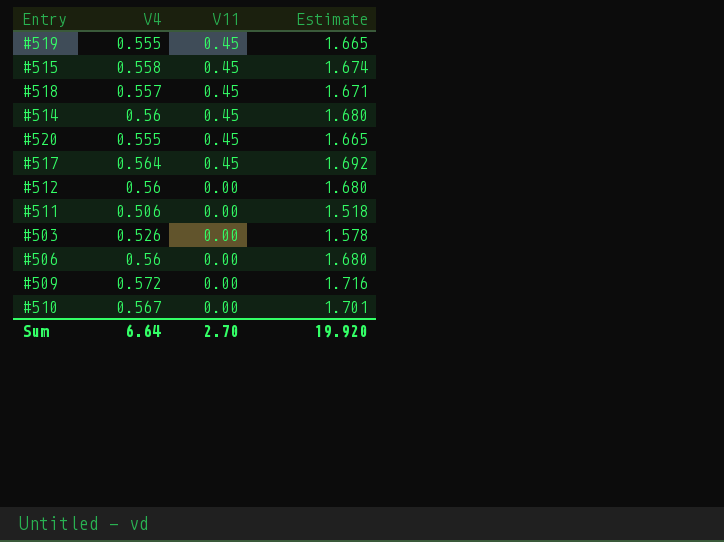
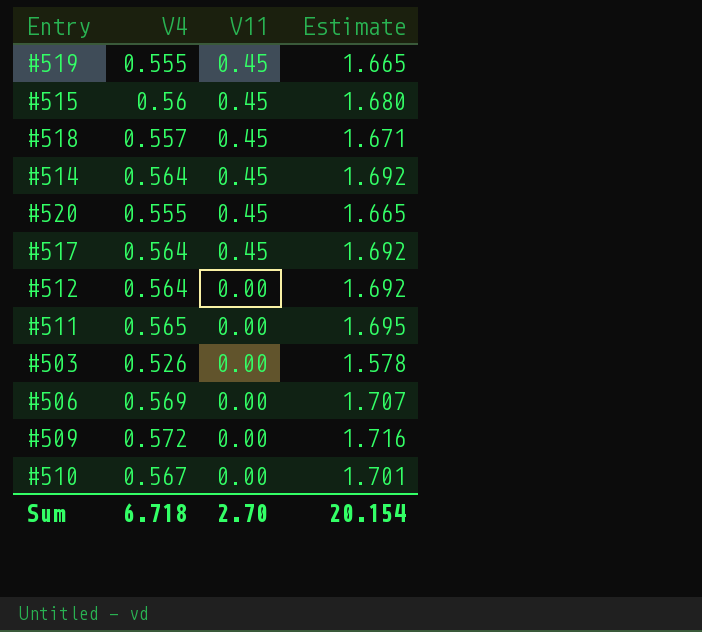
#515 | V4: 0.558 -> 0.56
#515 | Estimate: 1.674 -> 1.680
#514 | V4: 0.56 -> 0.564
#514 | Estimate: 1.680 -> 1.692
#512 | V4: 0.56 -> 0.564
#512 | Estimate: 1.680 -> 1.692
#511 | V4: 0.506 -> 0.565
#511 | Estimate: 1.518 -> 1.695
#506 | V4: 0.56 -> 0.569
#506 | Estimate: 1.680 -> 1.707
Sum | V4: 6.64 -> 6.718
Sum | Estimate: 19.920 -> 20.154

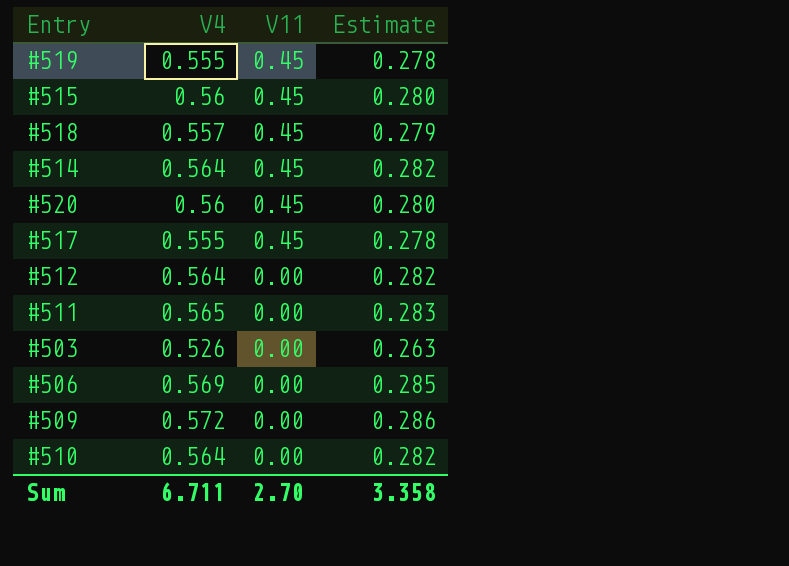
column Estimate | formula: [V4] * 3 -> [V4] * 0.5
#520 | V4: 0.555 -> 0.56
#517 | V4: 0.564 -> 0.555
#510 | V4: 0.567 -> 0.564
Sum | V4: 6.718 -> 6.711
Sum | Estimate: 20.154 -> 3.358

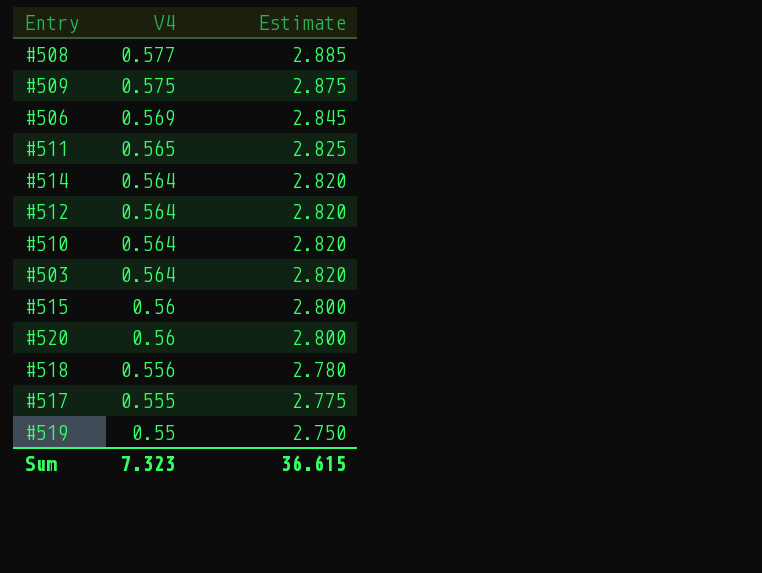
row order: V11 descending -> V4 descending
column V11 | position: 3 -> none
column Estimate | formula: [V4] * 0.5 -> [V4] * 5
row #508: none -> 0.577 | 2.885
#509 | V4: 0.572 -> 0.575
#503 | V4: 0.526 -> 0.564
#518 | V4: 0.557 -> 0.556
#519 | V4: 0.555 -> 0.55
Sum | V4: 6.711 -> 7.323
Sum | Estimate: 3.358 -> 36.615

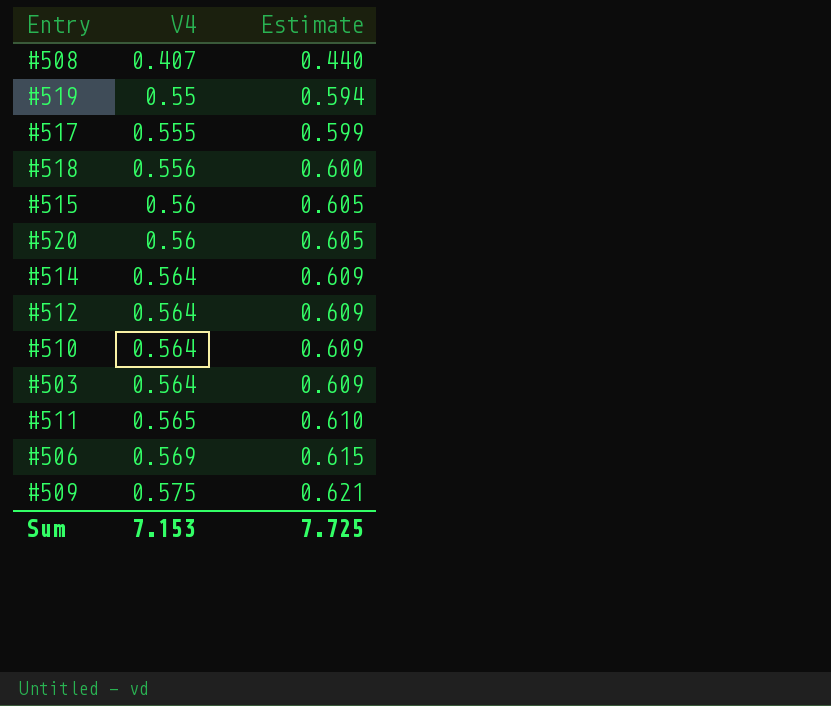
row order: V4 descending -> V4 ascending
column Estimate | formula: [V4] * 5 -> [V4] * 1.08
#508 | V4: 0.577 -> 0.407
Sum | V4: 7.323 -> 7.153
Sum | Estimate: 36.615 -> 7.725

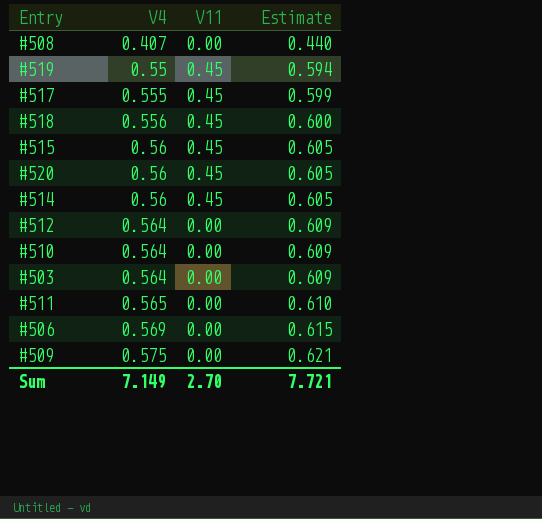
column V11 | position: none -> 3
#514 | V4: 0.564 -> 0.56
#514 | Estimate: 0.609 -> 0.605
Sum | V4: 7.153 -> 7.149
Sum | Estimate: 7.725 -> 7.721

